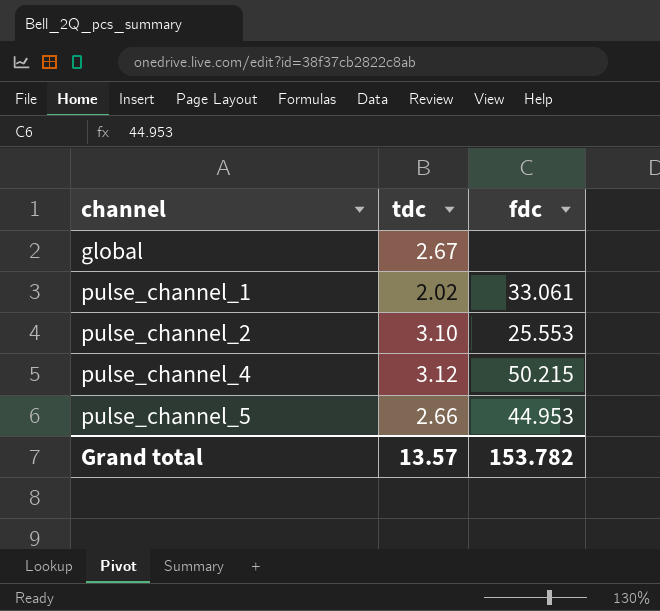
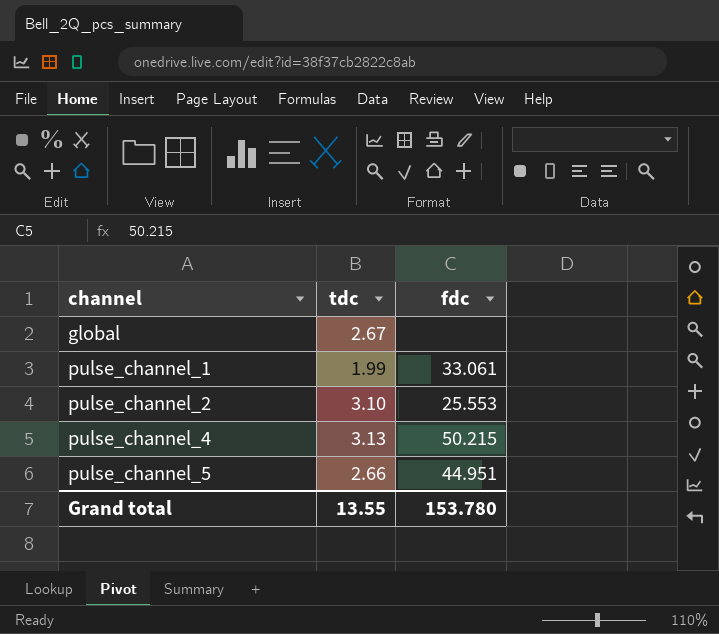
pulse_channel_1 | tdc: 2.02 -> 1.99
pulse_channel_4 | tdc: 3.12 -> 3.13
pulse_channel_5 | fdc: 44.953 -> 44.951
Grand total | tdc: 13.57 -> 13.55
Grand total | fdc: 153.782 -> 153.780

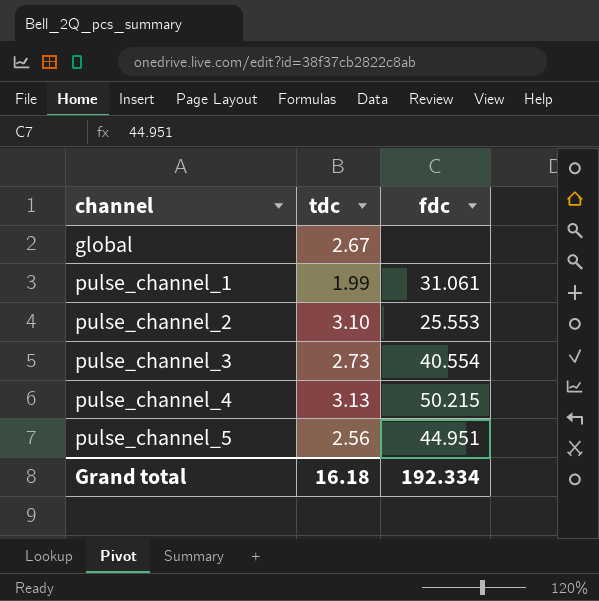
pulse_channel_1 | fdc: 33.061 -> 31.061
row pulse_channel_3: none -> 2.73 | 40.554
pulse_channel_5 | tdc: 2.66 -> 2.56
Grand total | tdc: 13.55 -> 16.18
Grand total | fdc: 153.780 -> 192.334

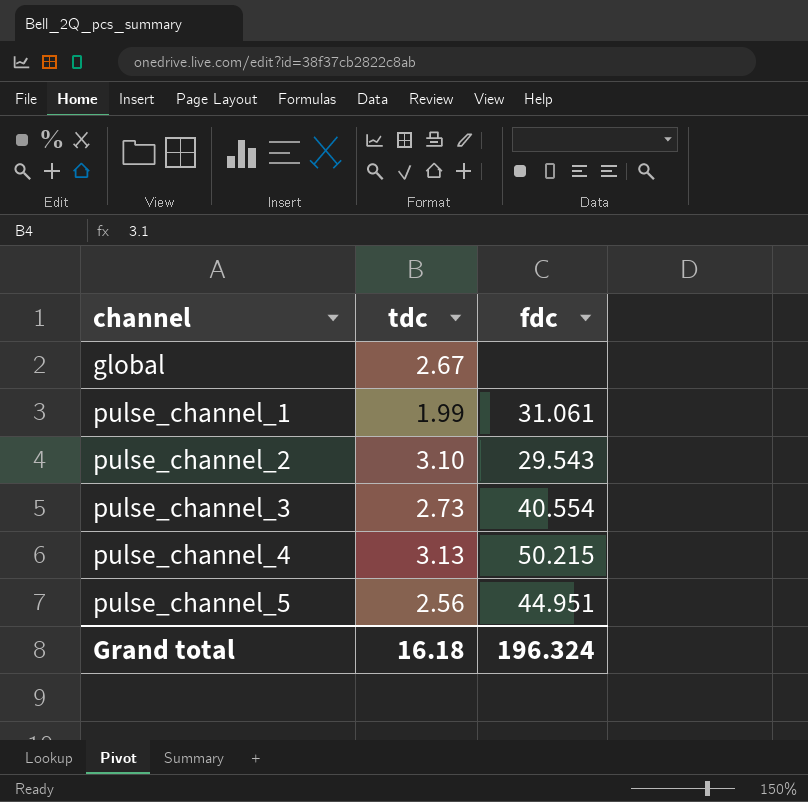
pulse_channel_2 | fdc: 25.553 -> 29.543
Grand total | fdc: 192.334 -> 196.324

